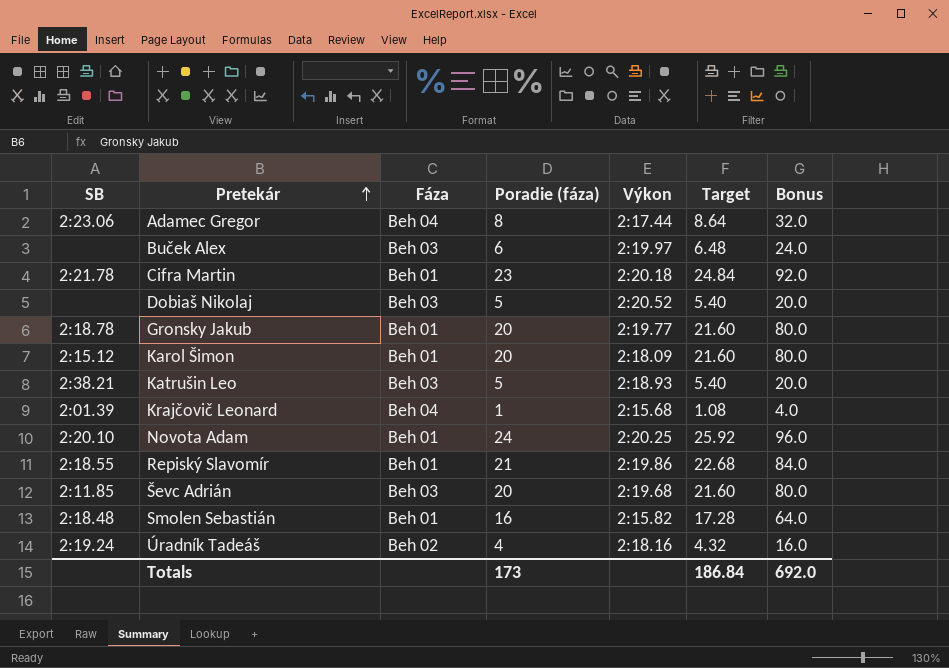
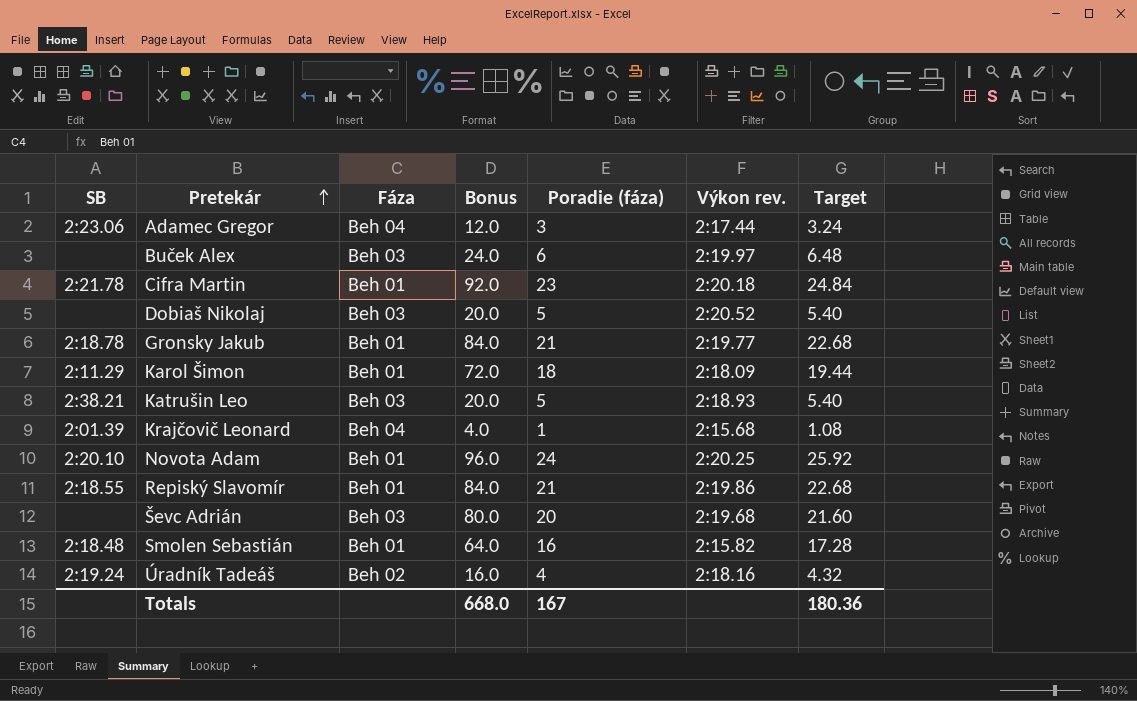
column Bonus | position: 7 -> 4
column name: Výkon -> Výkon rev.
Adamec Gregor | Bonus: 32.0 -> 12.0
Adamec Gregor | Poradie (fáza): 8 -> 3
Adamec Gregor | Target: 8.64 -> 3.24
Gronsky Jakub | Bonus: 80.0 -> 84.0
Gronsky Jakub | Poradie (fáza): 20 -> 21
Gronsky Jakub | Target: 21.60 -> 22.68
Karol Šimon | SB: 2:15.12 -> 2:11.29
Karol Šimon | Bonus: 80.0 -> 72.0
Karol Šimon | Poradie (fáza): 20 -> 18
Karol Šimon | Target: 21.60 -> 19.44
Ševc Adrián | SB: 2:11.85 -> none
Totals | Bonus: 692.0 -> 668.0
Totals | Poradie (fáza): 173 -> 167
Totals | Target: 186.84 -> 180.36

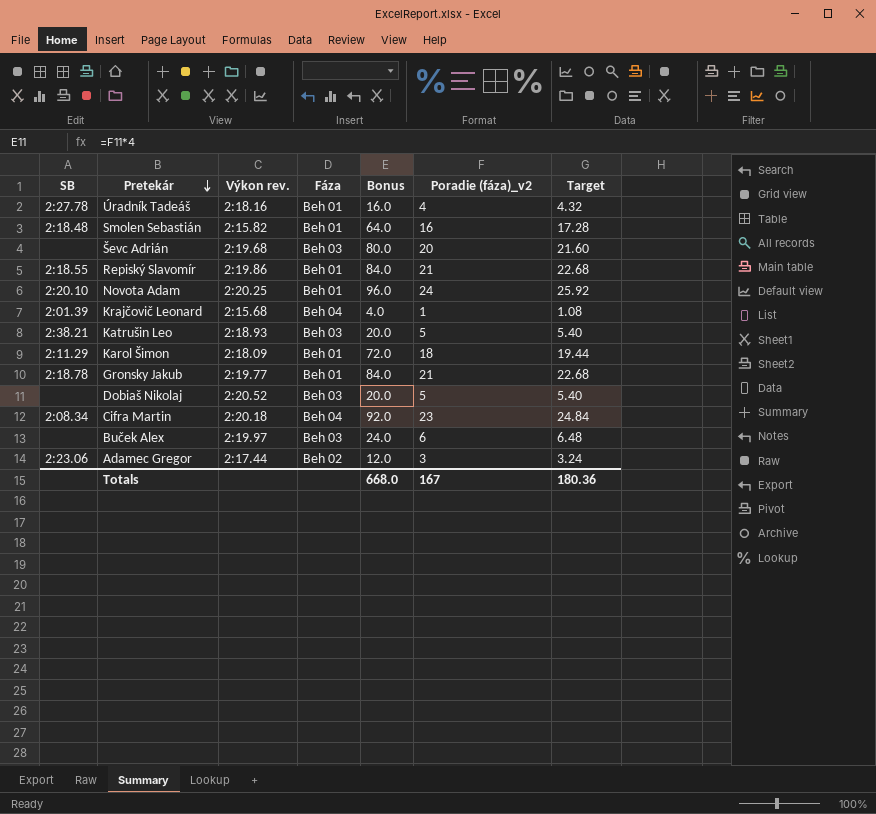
row order: Pretekár ascending -> Pretekár descending
column Výkon rev. | position: 6 -> 3
column name: Poradie (fáza) -> Poradie (fáza)_v2
Úradník Tadeáš | SB: 2:19.24 -> 2:27.78
Úradník Tadeáš | Fáza: Beh 02 -> Beh 01
Cifra Martin | SB: 2:21.78 -> 2:08.34
Cifra Martin | Fáza: Beh 01 -> Beh 04
Adamec Gregor | Fáza: Beh 04 -> Beh 02

